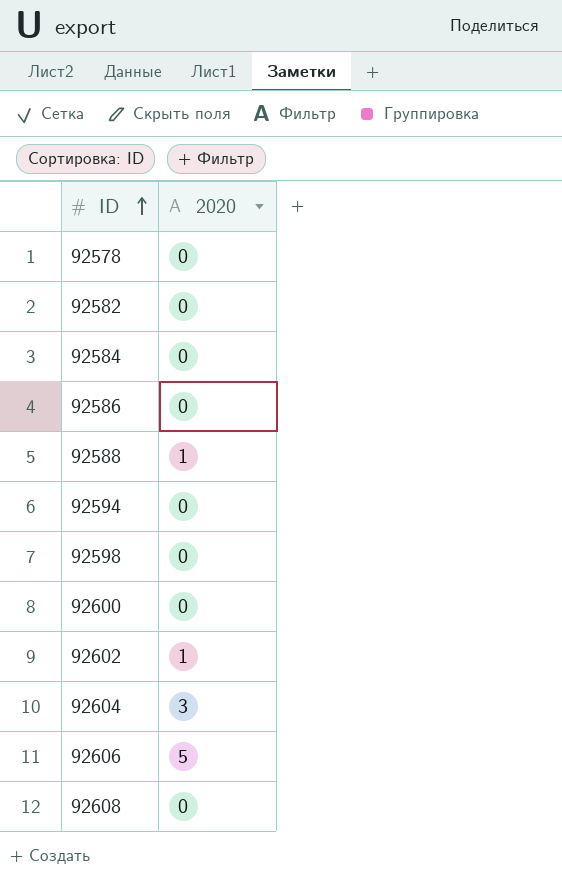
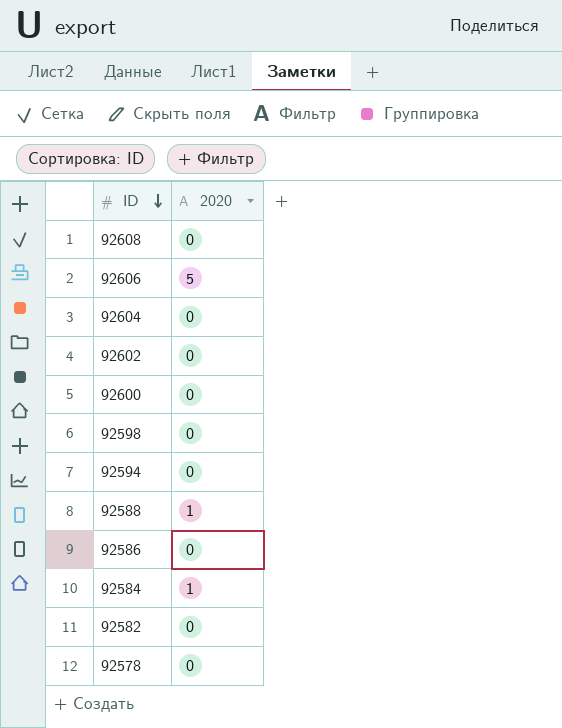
row order: ID ascending -> ID descending
92604 | 2020: 3 -> 0
92602 | 2020: 1 -> 0
92584 | 2020: 0 -> 1

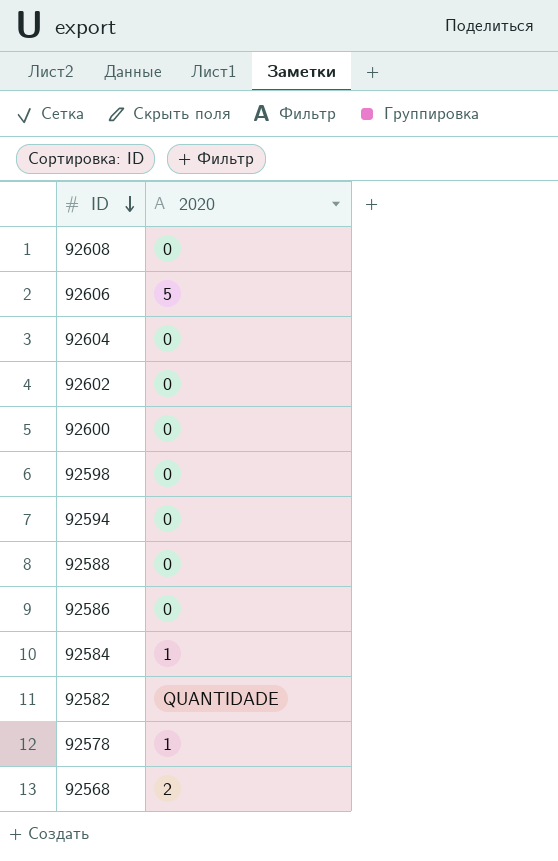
92588 | 2020: 1 -> 0
92582 | 2020: 0 -> QUANTIDADE
92578 | 2020: 0 -> 1
row 92568: none -> 2

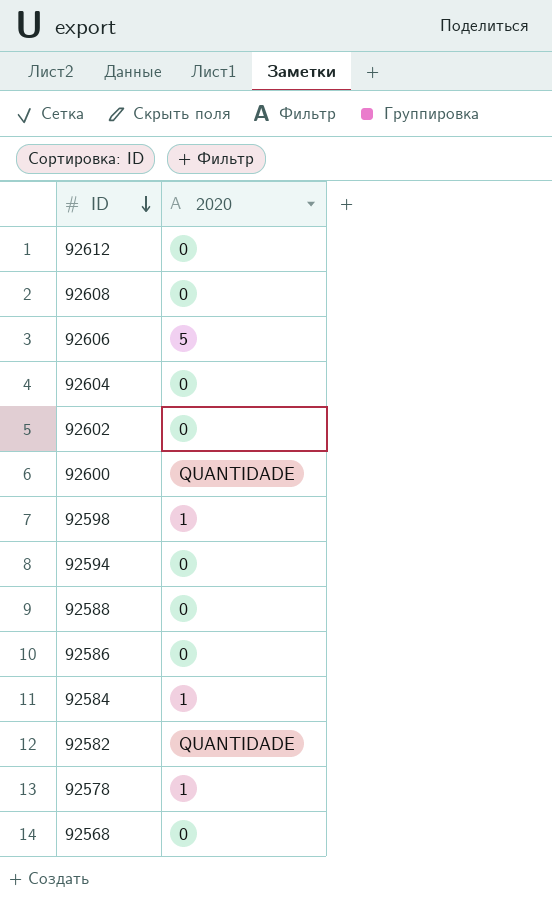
row 92612: none -> 0
92600 | 2020: 0 -> QUANTIDADE
92598 | 2020: 0 -> 1
92568 | 2020: 2 -> 0

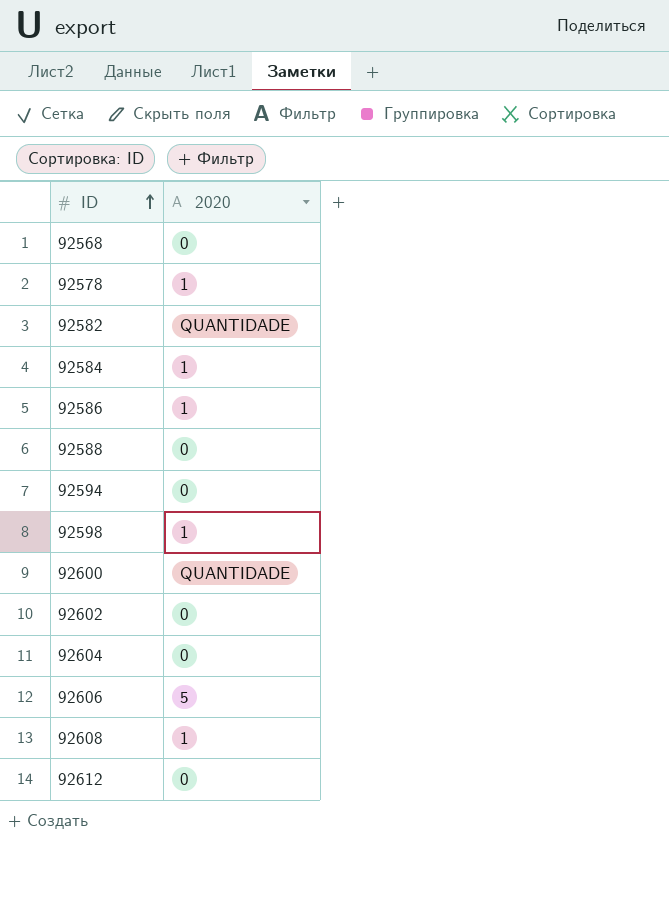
row order: ID descending -> ID ascending
92586 | 2020: 0 -> 1
92608 | 2020: 0 -> 1

